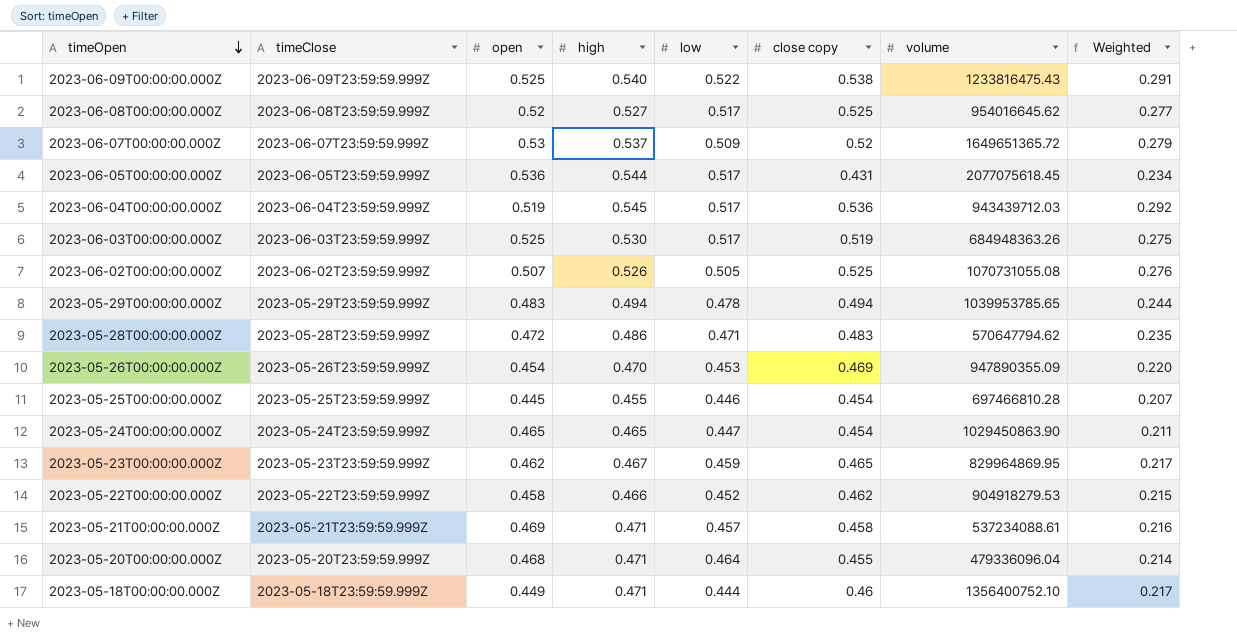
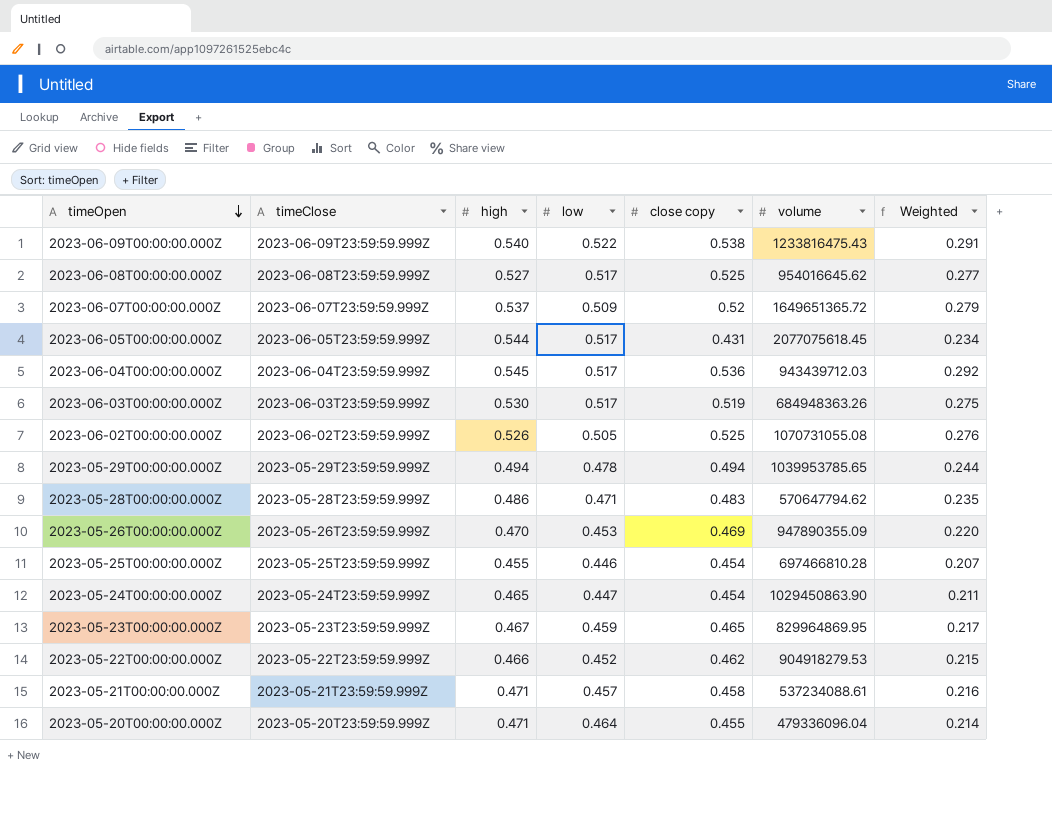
column open | position: 3 -> none
row 2023-05-18T00:00:00.000Z: 2023-05-18T23:59:59.999Z | 0.449 | 0.471 | 0.444 | 0.46 | 1356400752.10 | 0.217 -> none

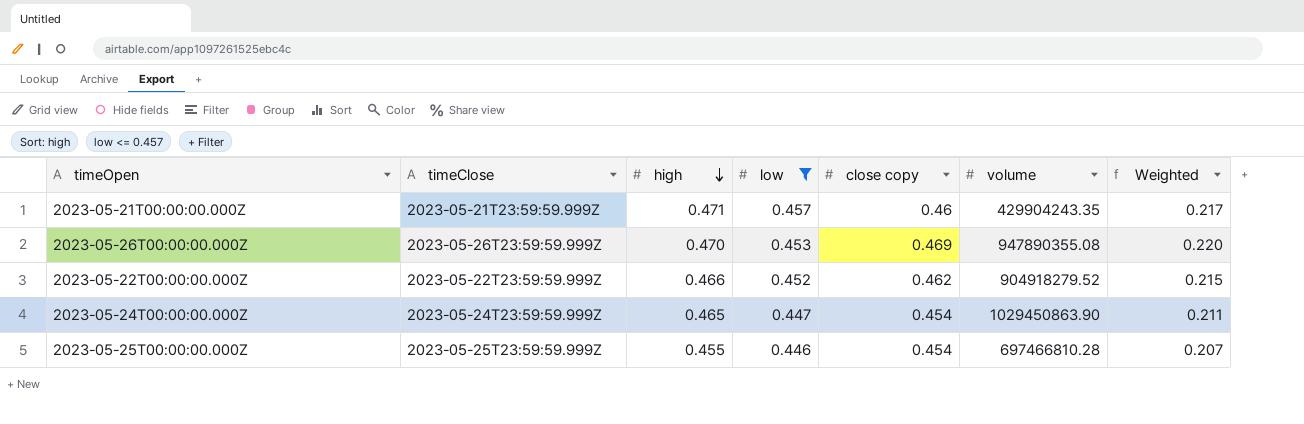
filter: none -> low <= 0.457
row order: timeOpen descending -> high descending
2023-05-21T00:00:00.000Z | close copy: 0.458 -> 0.46
2023-05-21T00:00:00.000Z | volume: 537234088.61 -> 429904243.35
2023-05-21T00:00:00.000Z | Weighted: 0.216 -> 0.217
2023-05-26T00:00:00.000Z | volume: 947890355.09 -> 947890355.08
2023-05-22T00:00:00.000Z | volume: 904918279.53 -> 904918279.52

